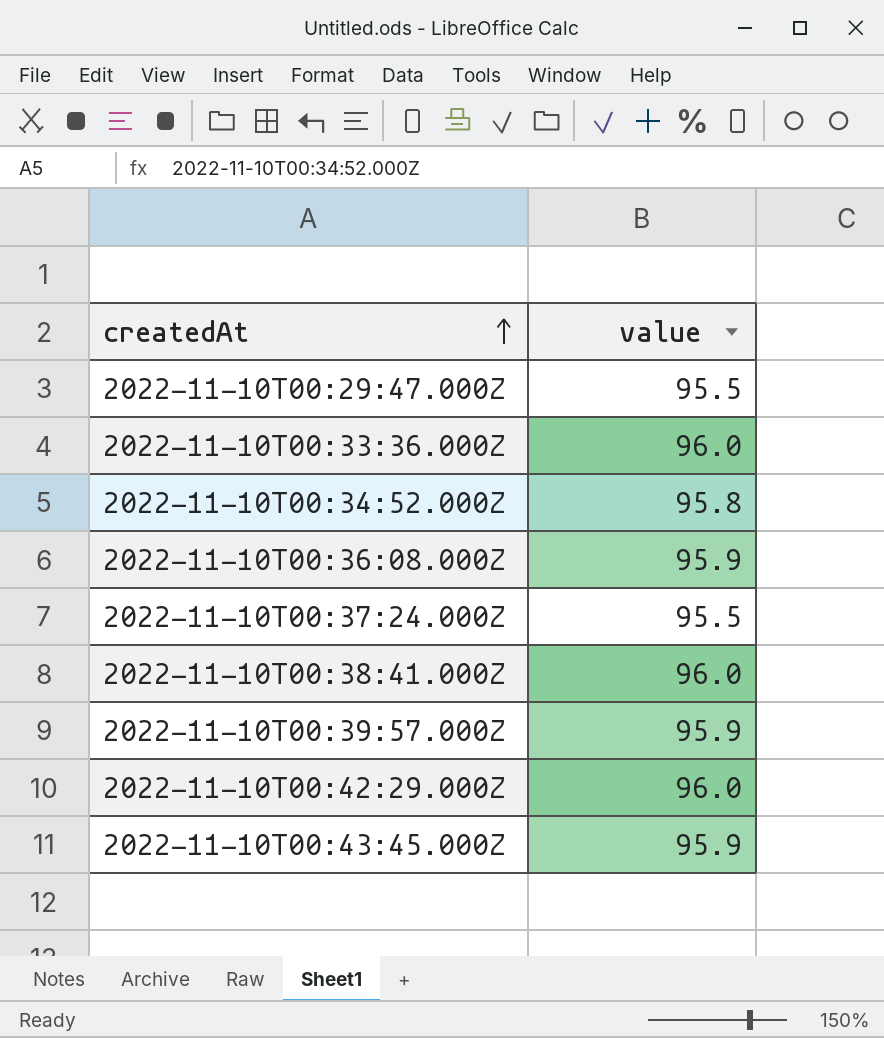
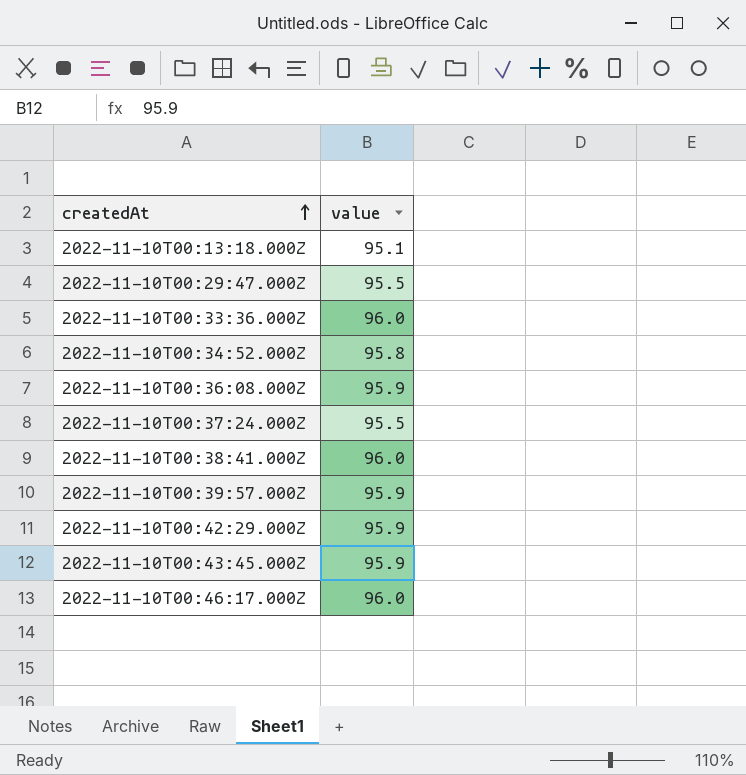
row 2022-11-10T00:13:18.000Z: none -> 95.1
2022-11-10T00:42:29.000Z | value: 96.0 -> 95.9
row 2022-11-10T00:46:17.000Z: none -> 96.0

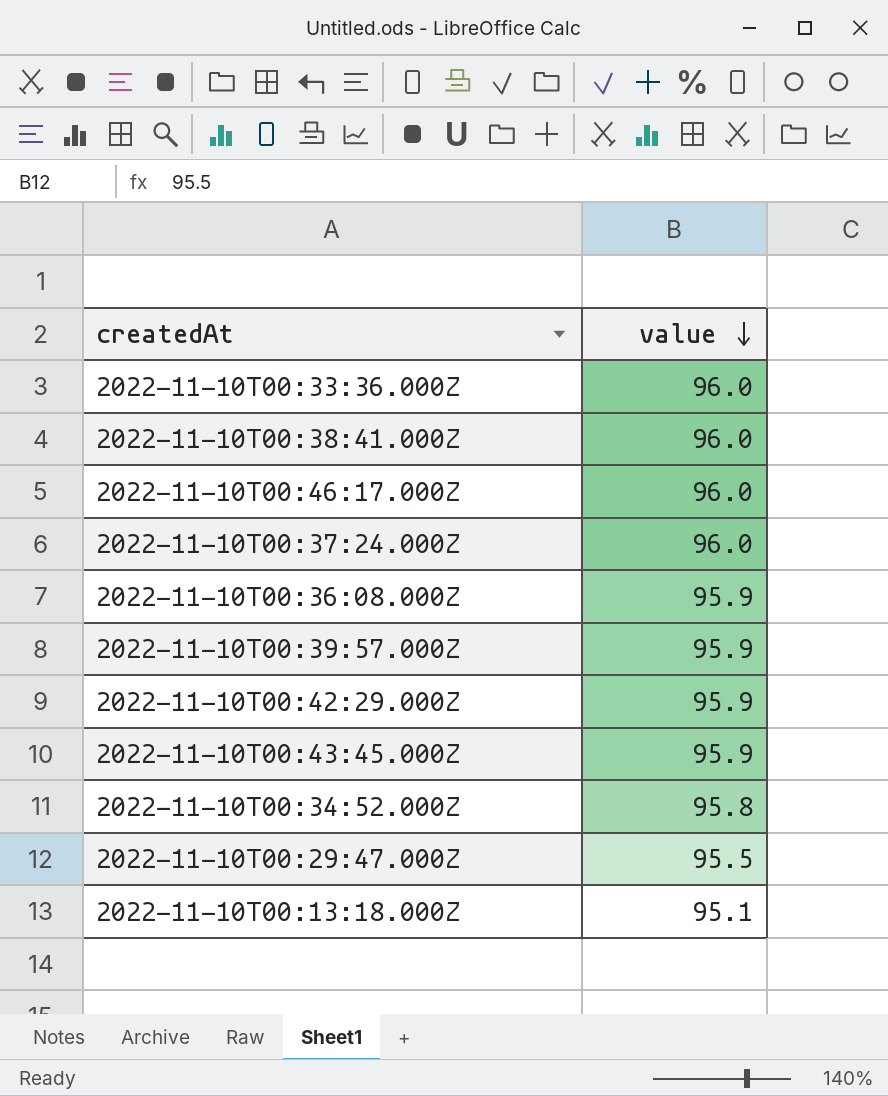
row order: createdAt ascending -> value descending
2022-11-10T00:37:24.000Z | value: 95.5 -> 96.0

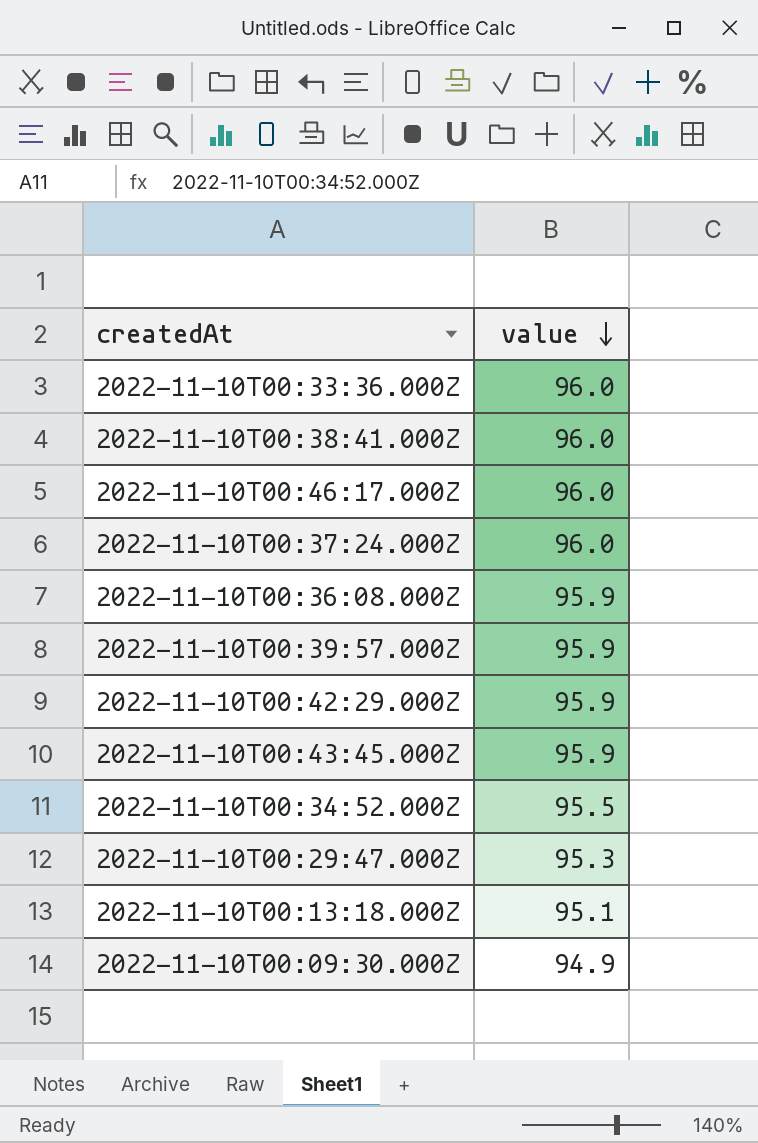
2022-11-10T00:34:52.000Z | value: 95.8 -> 95.5
2022-11-10T00:29:47.000Z | value: 95.5 -> 95.3
row 2022-11-10T00:09:30.000Z: none -> 94.9

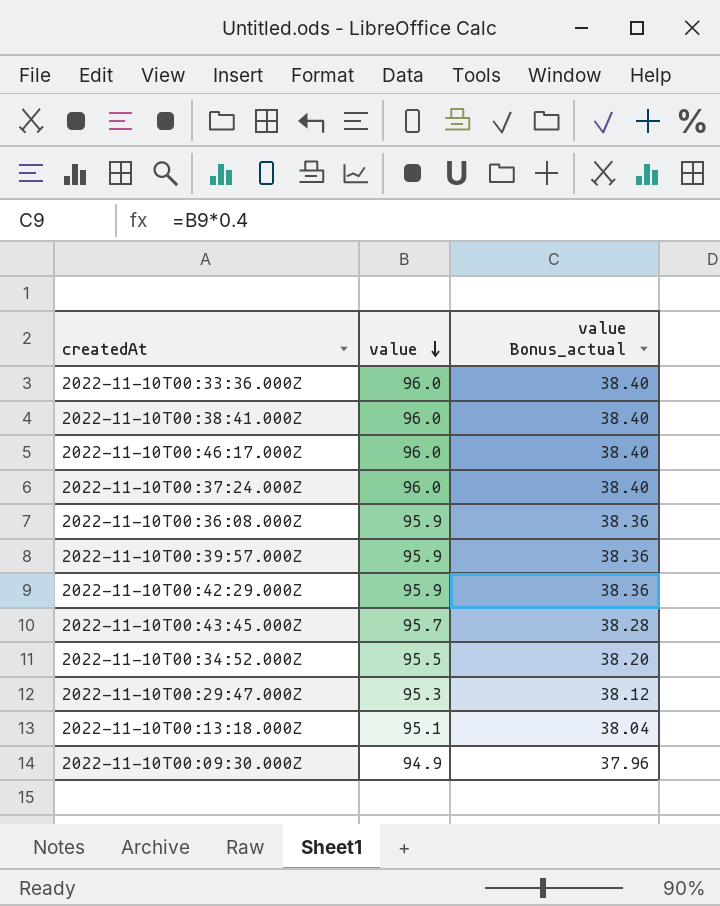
column value Bonus_actual | formula: none -> [value] * 0.4
2022-11-10T00:43:45.000Z | value: 95.9 -> 95.7

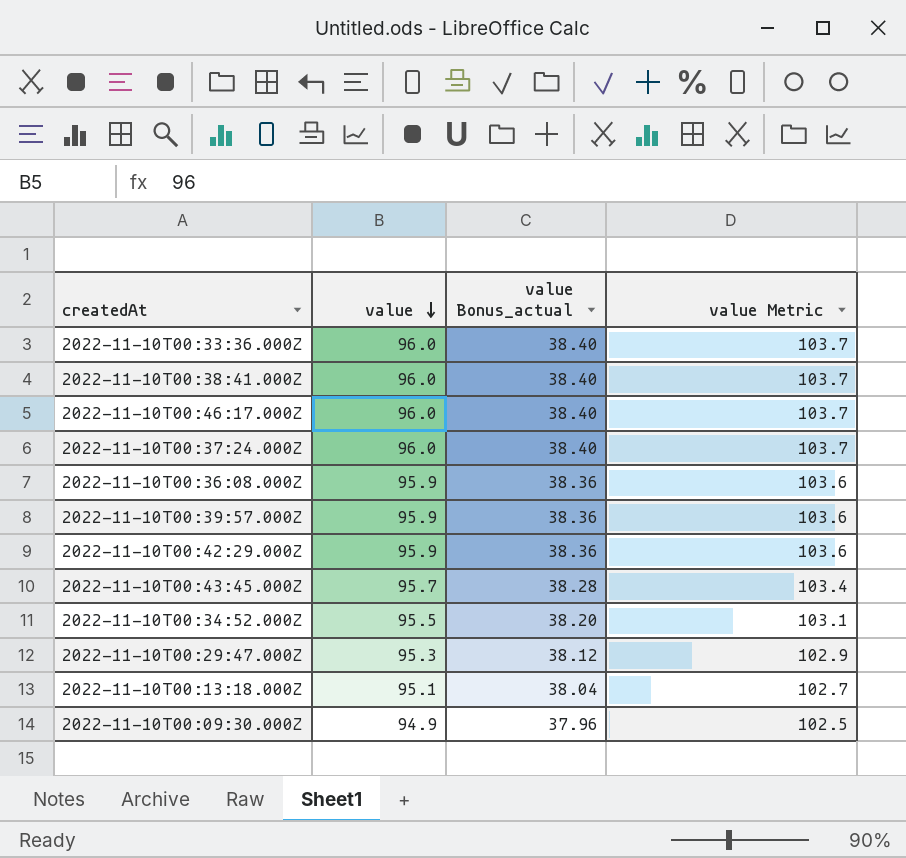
column value Metric | formula: none -> [value] * 1.08

